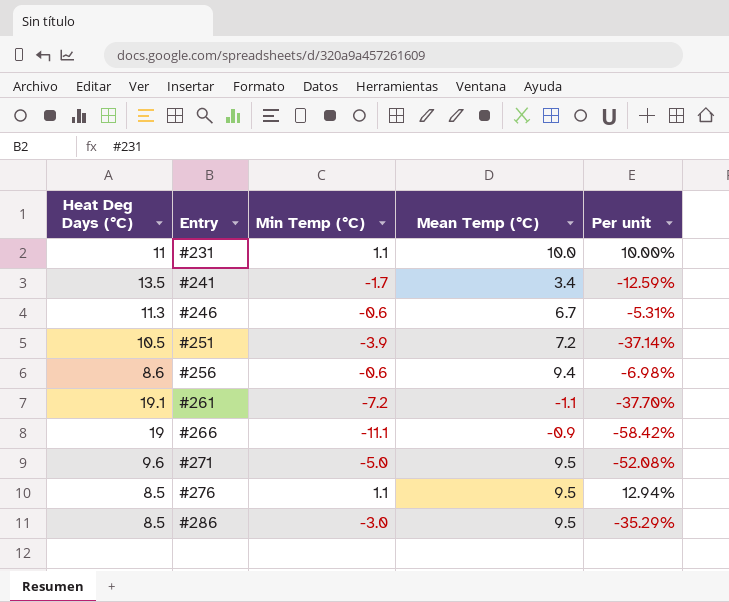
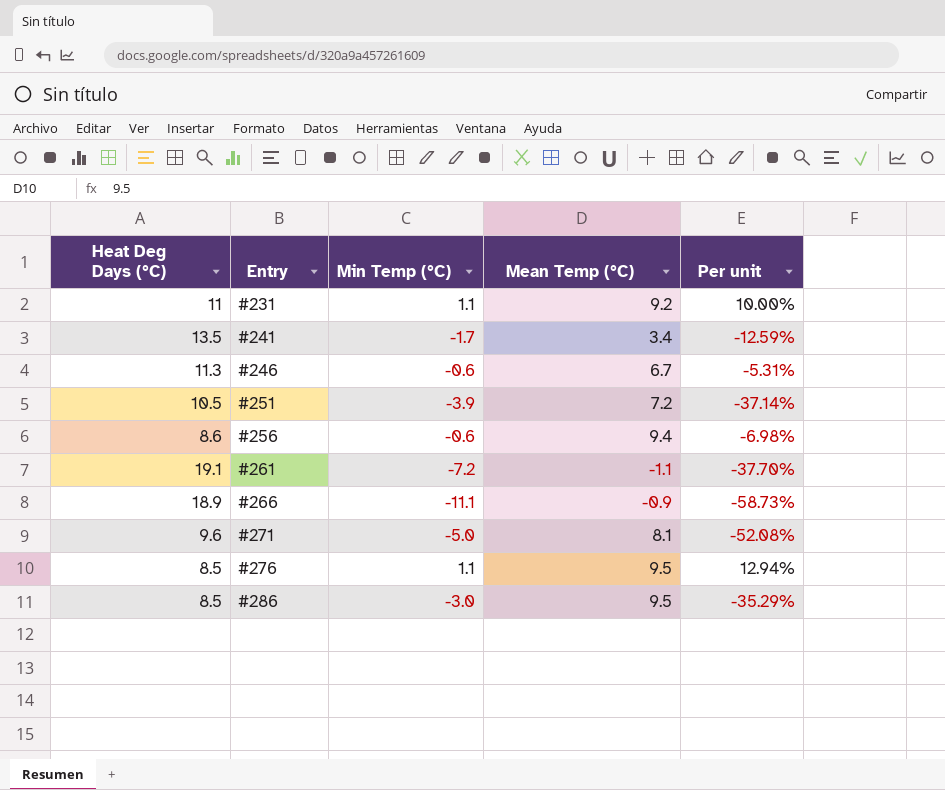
#231 | Mean Temp (°C): 10.0 -> 9.2
#266 | Heat Deg Days (°C): 19 -> 18.9
#266 | Per unit: -58.42% -> -58.73%
#271 | Mean Temp (°C): 9.5 -> 8.1

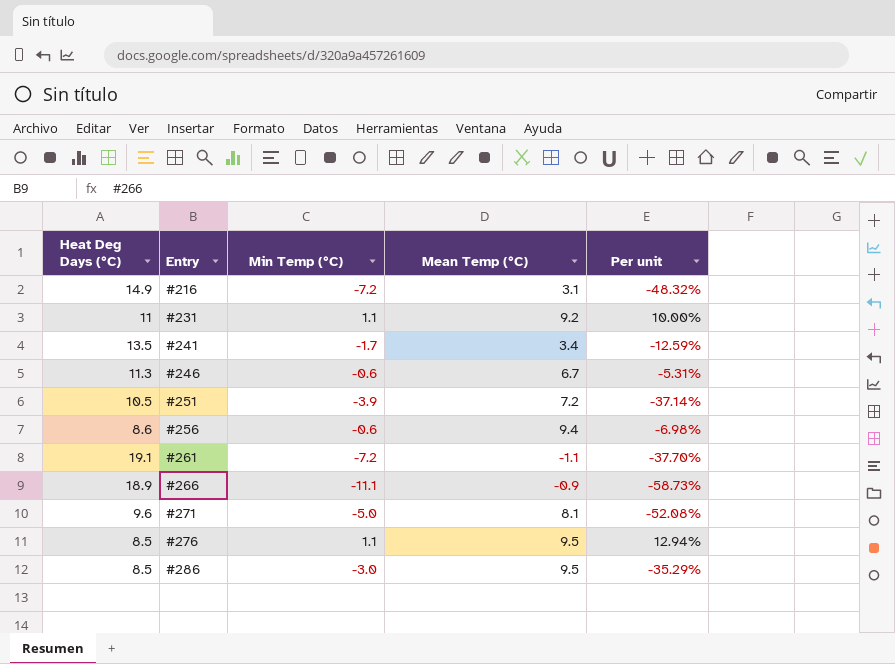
row #216: none -> 14.9 | -7.2 | 3.1 | -48.32%

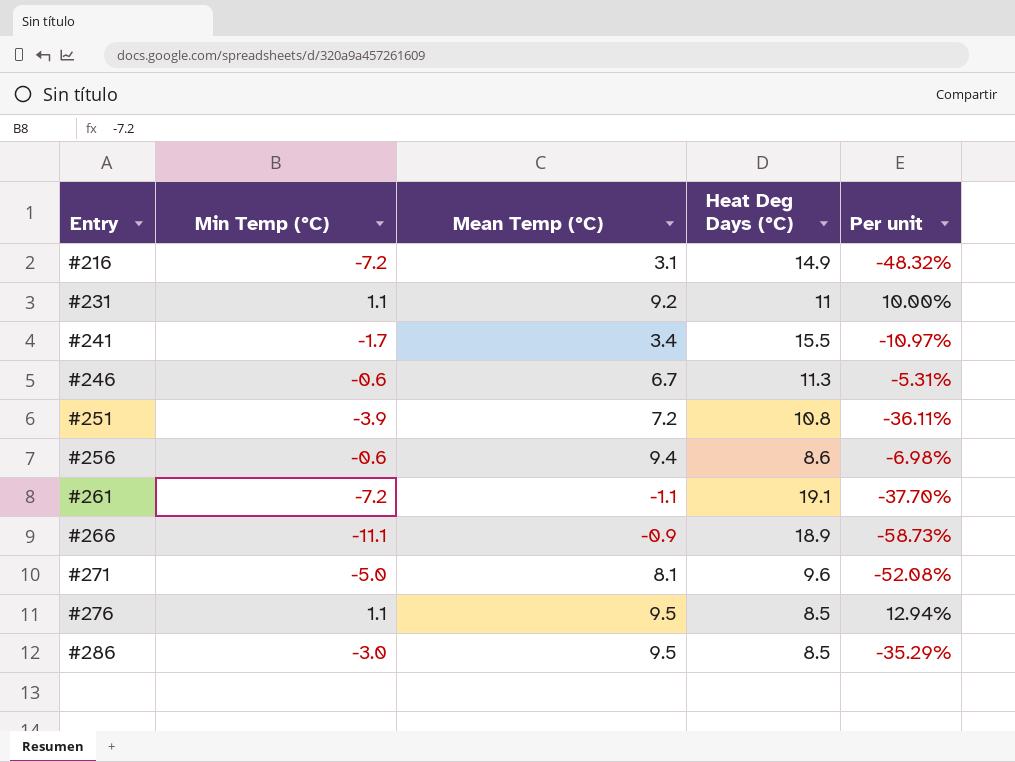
column Heat Deg Days (°C) | position: 1 -> 4
#241 | Heat Deg Days (°C): 13.5 -> 15.5
#241 | Per unit: -12.59% -> -10.97%
#251 | Heat Deg Days (°C): 10.5 -> 10.8
#251 | Per unit: -37.14% -> -36.11%

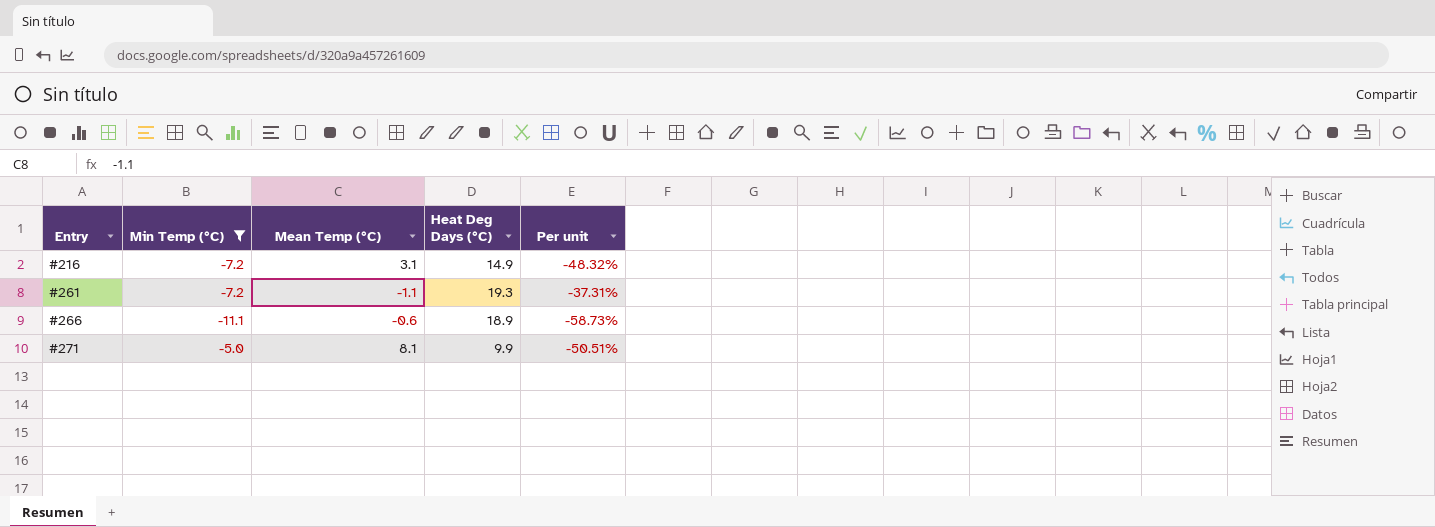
filter: none -> Min Temp (°C) <= -5.0
#261 | Heat Deg Days (°C): 19.1 -> 19.3
#261 | Per unit: -37.70% -> -37.31%
#266 | Mean Temp (°C): -0.9 -> -0.6
#271 | Heat Deg Days (°C): 9.6 -> 9.9
#271 | Per unit: -52.08% -> -50.51%

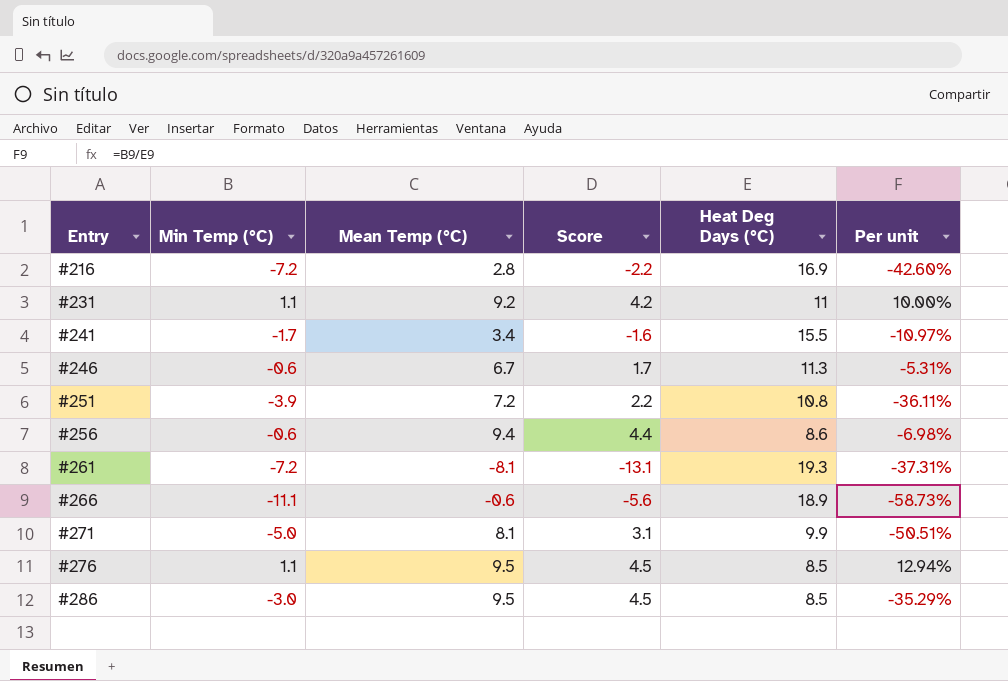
filter: Min Temp (°C) <= -5.0 -> none
column Score | formula: none -> [Mean Temp (°C)] - 5
#216 | Mean Temp (°C): 3.1 -> 2.8
#216 | Heat Deg Days (°C): 14.9 -> 16.9
#216 | Per unit: -48.32% -> -42.60%
#261 | Mean Temp (°C): -1.1 -> -8.1

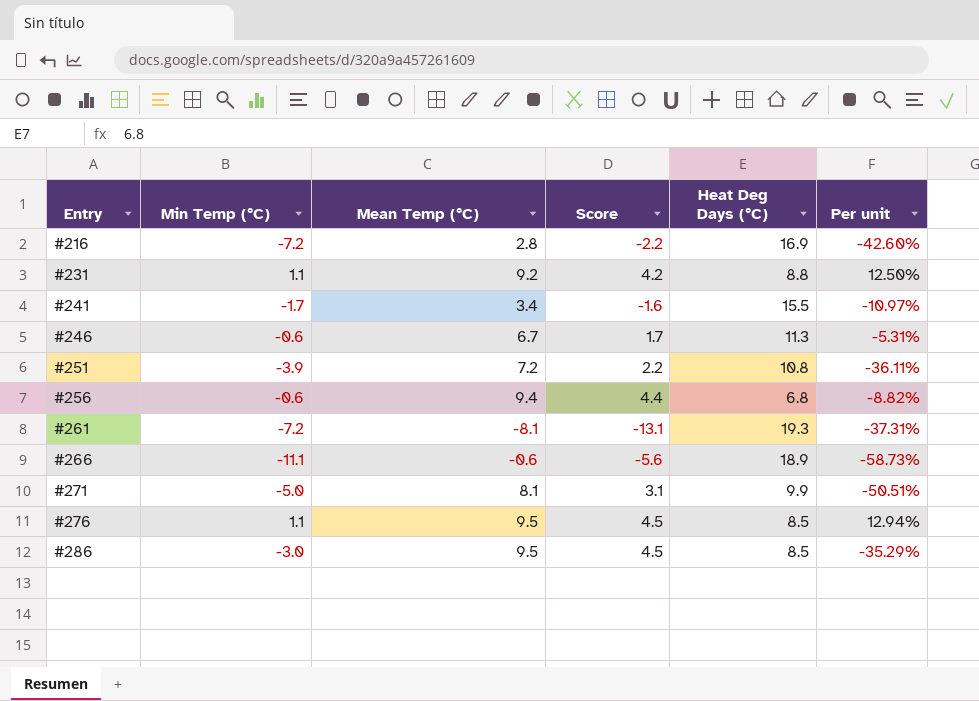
#231 | Heat Deg Days (°C): 11 -> 8.8
#231 | Per unit: 10.00% -> 12.50%
#256 | Heat Deg Days (°C): 8.6 -> 6.8
#256 | Per unit: -6.98% -> -8.82%

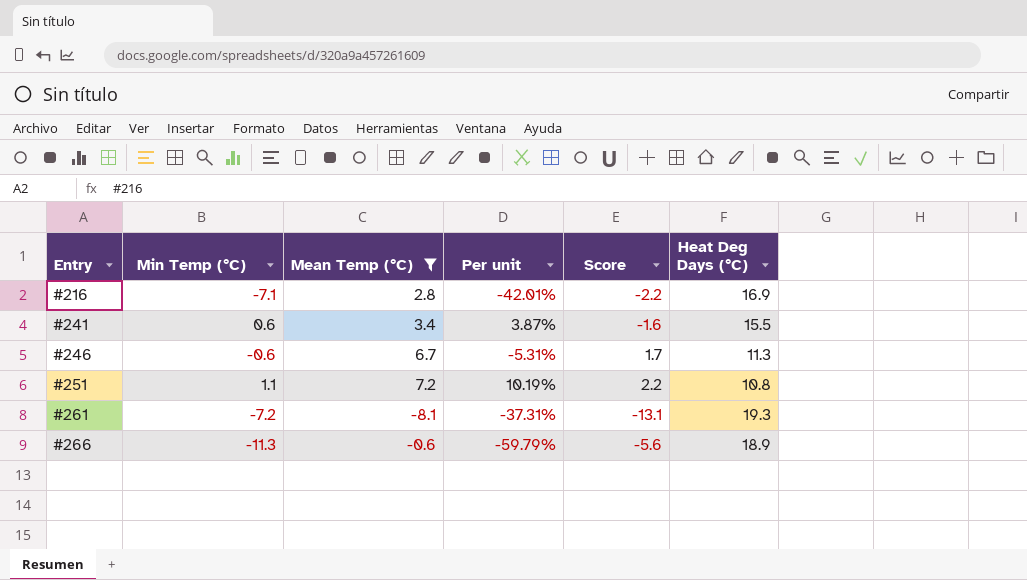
filter: none -> Mean Temp (°C) <= 7.2
column Per unit | position: 6 -> 4
#216 | Min Temp (°C): -7.2 -> -7.1
#216 | Per unit: -42.60% -> -42.01%
#241 | Min Temp (°C): -1.7 -> 0.6
#241 | Per unit: -10.97% -> 3.87%
#251 | Min Temp (°C): -3.9 -> 1.1
#251 | Per unit: -36.11% -> 10.19%
#266 | Min Temp (°C): -11.1 -> -11.3
#266 | Per unit: -58.73% -> -59.79%

